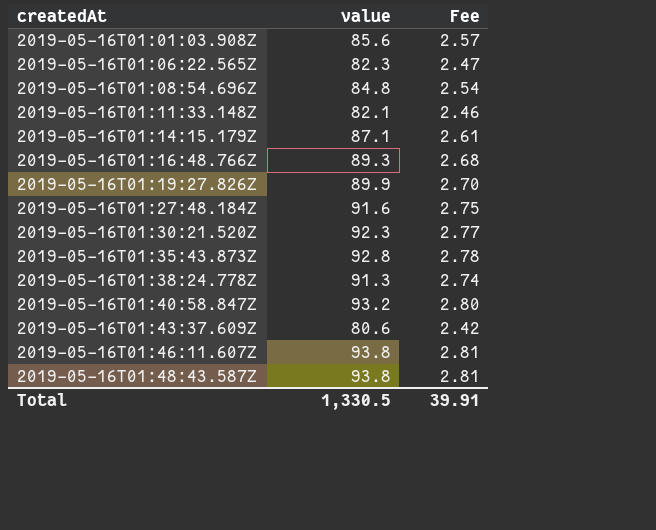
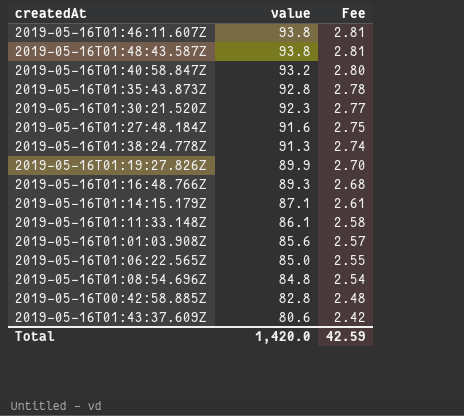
row order: createdAt ascending -> value descending
2019-05-16T01:11:33.148Z | value: 82.1 -> 86.1
2019-05-16T01:11:33.148Z | Fee: 2.46 -> 2.58
2019-05-16T01:06:22.565Z | value: 82.3 -> 85.0
2019-05-16T01:06:22.565Z | Fee: 2.47 -> 2.55
row 2019-05-16T00:42:58.885Z: none -> 82.8 | 2.48
Total | value: 1,330.5 -> 1,420.0
Total | Fee: 39.91 -> 42.59

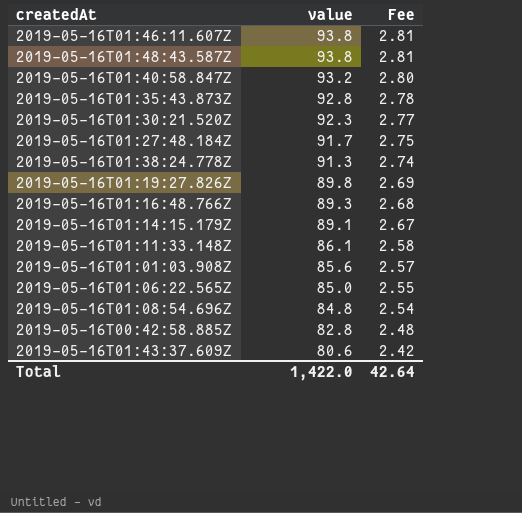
2019-05-16T01:27:48.184Z | value: 91.6 -> 91.7
2019-05-16T01:19:27.826Z | value: 89.9 -> 89.8
2019-05-16T01:19:27.826Z | Fee: 2.70 -> 2.69
2019-05-16T01:14:15.179Z | value: 87.1 -> 89.1
2019-05-16T01:14:15.179Z | Fee: 2.61 -> 2.67
Total | value: 1,420.0 -> 1,422.0
Total | Fee: 42.59 -> 42.64

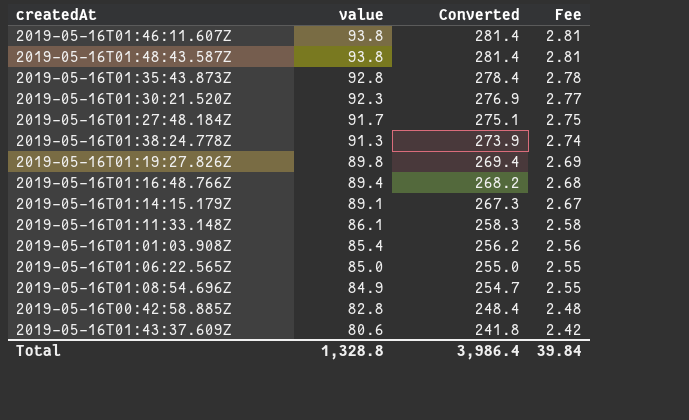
column Converted | formula: none -> [value] * 3
row 2019-05-16T01:40:58.847Z: 93.2 | 2.80 -> none
2019-05-16T01:16:48.766Z | value: 89.3 -> 89.4
2019-05-16T01:01:03.908Z | value: 85.6 -> 85.4
2019-05-16T01:01:03.908Z | Fee: 2.57 -> 2.56
2019-05-16T01:08:54.696Z | value: 84.8 -> 84.9
2019-05-16T01:08:54.696Z | Fee: 2.54 -> 2.55
Total | value: 1,422.0 -> 1,328.8
Total | Fee: 42.64 -> 39.84

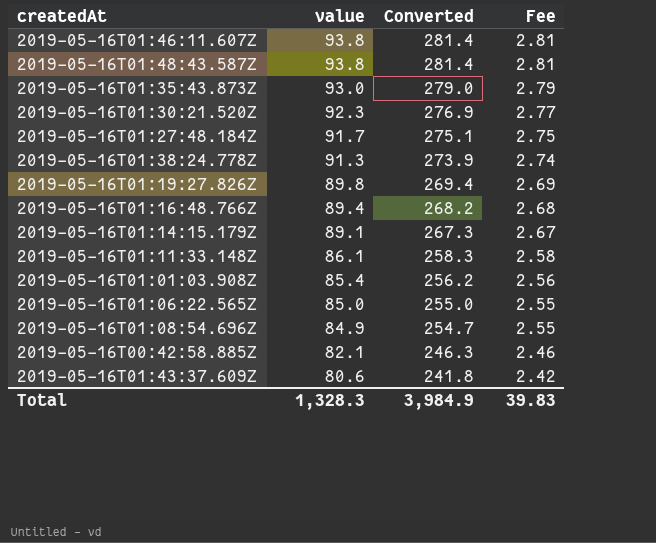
2019-05-16T01:35:43.873Z | value: 92.8 -> 93.0
2019-05-16T01:35:43.873Z | Converted: 278.4 -> 279.0
2019-05-16T01:35:43.873Z | Fee: 2.78 -> 2.79
2019-05-16T00:42:58.885Z | value: 82.8 -> 82.1
2019-05-16T00:42:58.885Z | Converted: 248.4 -> 246.3
2019-05-16T00:42:58.885Z | Fee: 2.48 -> 2.46
Total | value: 1,328.8 -> 1,328.3
Total | Converted: 3,986.4 -> 3,984.9
Total | Fee: 39.84 -> 39.83

